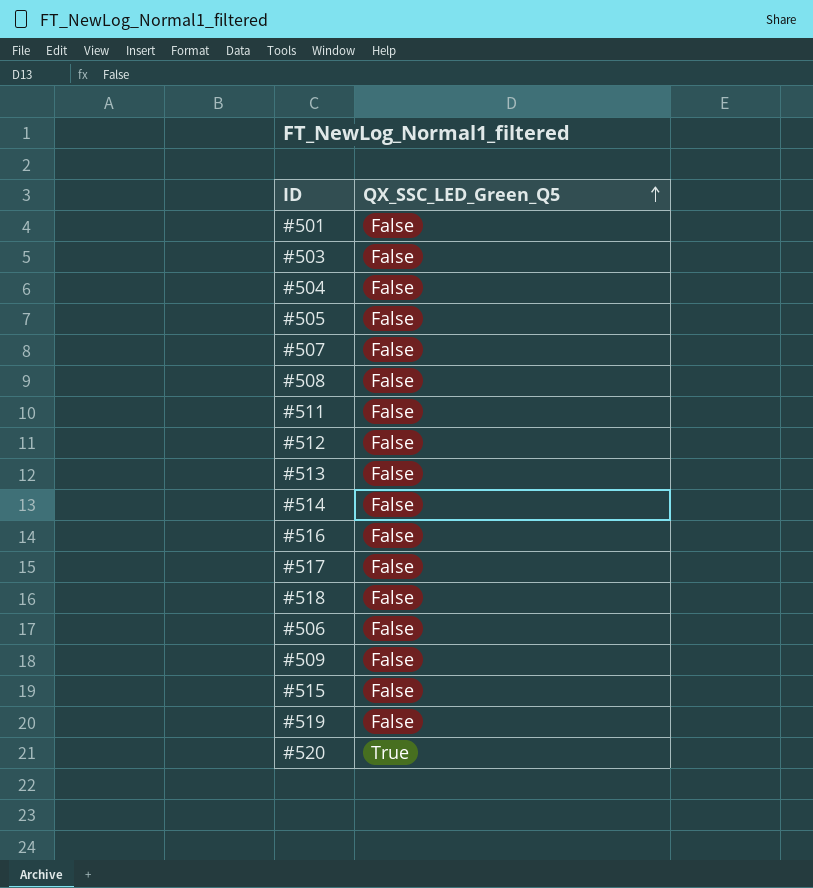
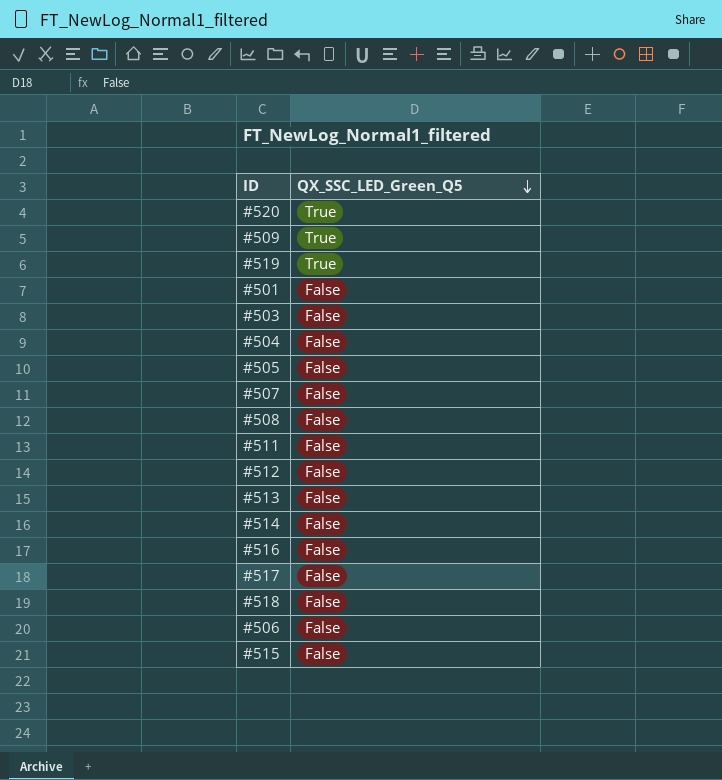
row order: QX_SSC_LED_Green_Q5 ascending -> QX_SSC_LED_Green_Q5 descending
#509 | QX_SSC_LED_Green_Q5: False -> True
#519 | QX_SSC_LED_Green_Q5: False -> True

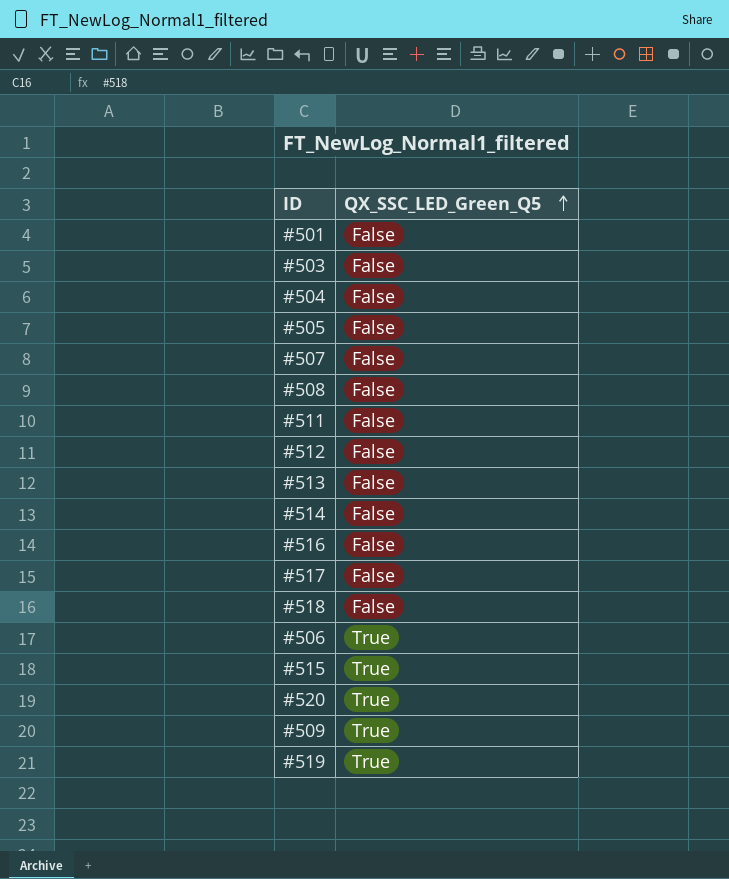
row order: QX_SSC_LED_Green_Q5 descending -> QX_SSC_LED_Green_Q5 ascending
#506 | QX_SSC_LED_Green_Q5: False -> True
#515 | QX_SSC_LED_Green_Q5: False -> True

